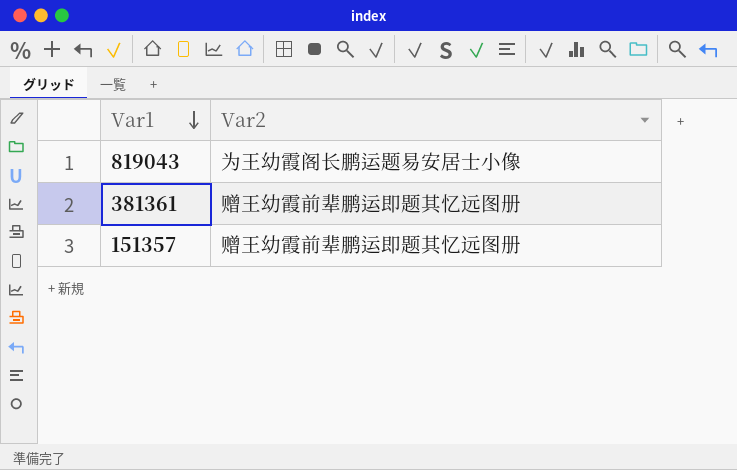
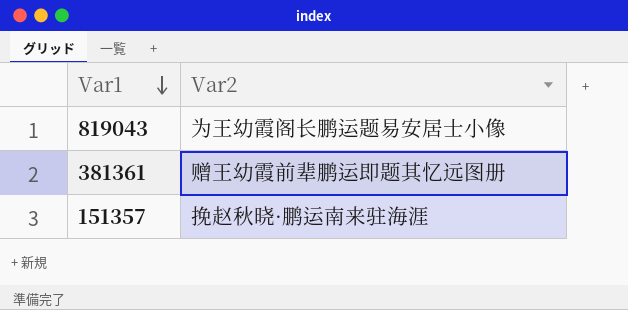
151357 | Var2: 赠王幼霞前辈鹏运即题其忆远图册 -> 挽赵秋晓·鹏运南来驻海涯

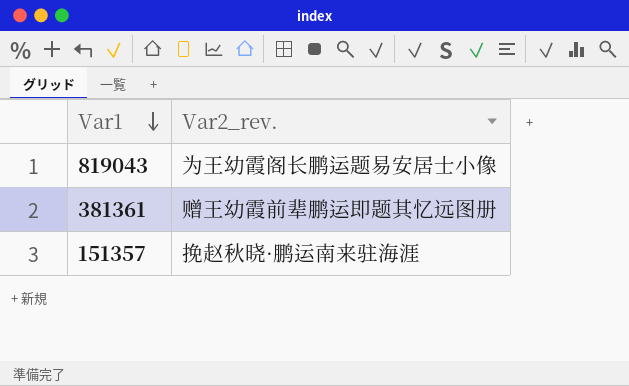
column name: Var2 -> Var2_rev.

